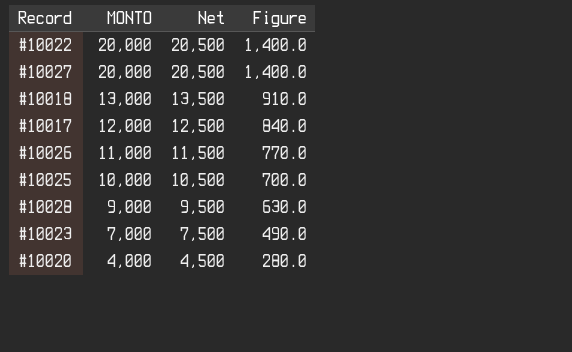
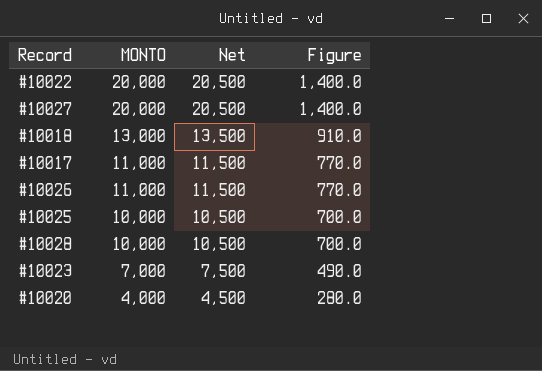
#10017 | MONTO: 12,000 -> 11,000
#10017 | Net: 12,500 -> 11,500
#10017 | Figure: 840.0 -> 770.0
#10028 | MONTO: 9,000 -> 10,000
#10028 | Net: 9,500 -> 10,500
#10028 | Figure: 630.0 -> 700.0

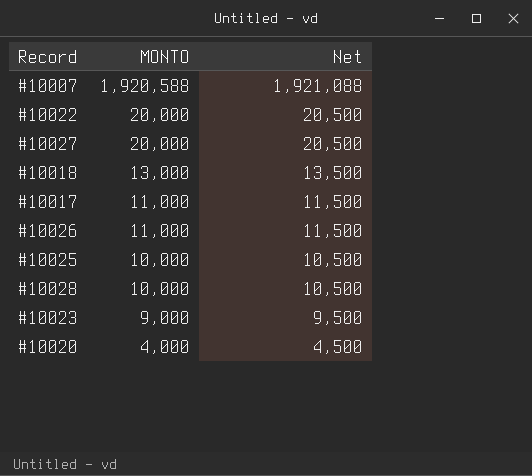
column Figure | formula: [MONTO] * 0.07 -> none
row #10007: none -> 1,920,588 | 1,921,088
#10023 | MONTO: 7,000 -> 9,000
#10023 | Net: 7,500 -> 9,500

